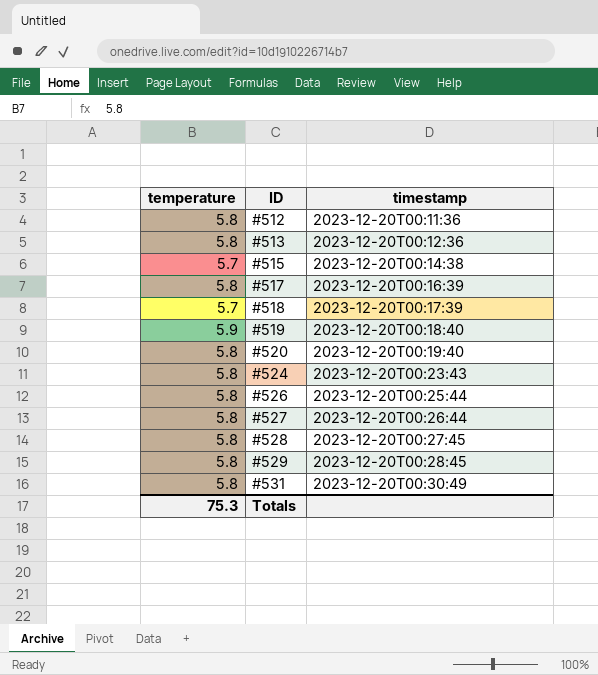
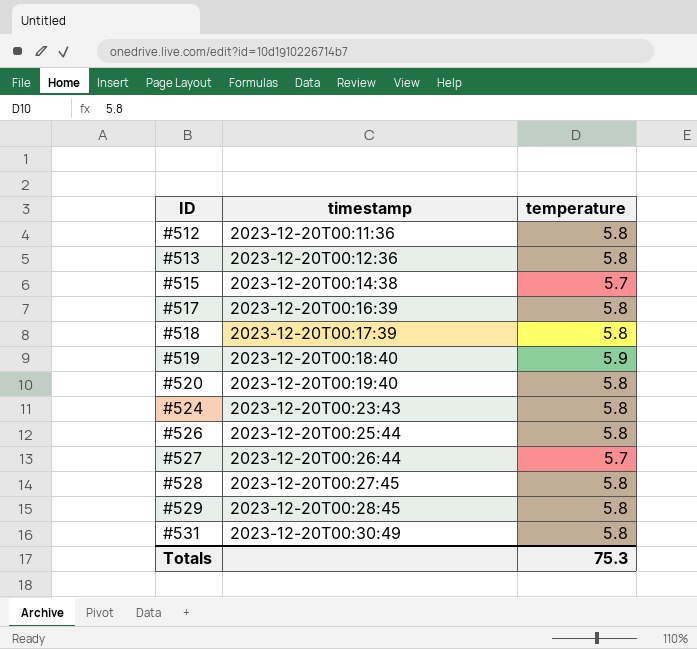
column temperature | position: 1 -> 3
#518 | temperature: 5.7 -> 5.8
#527 | temperature: 5.8 -> 5.7

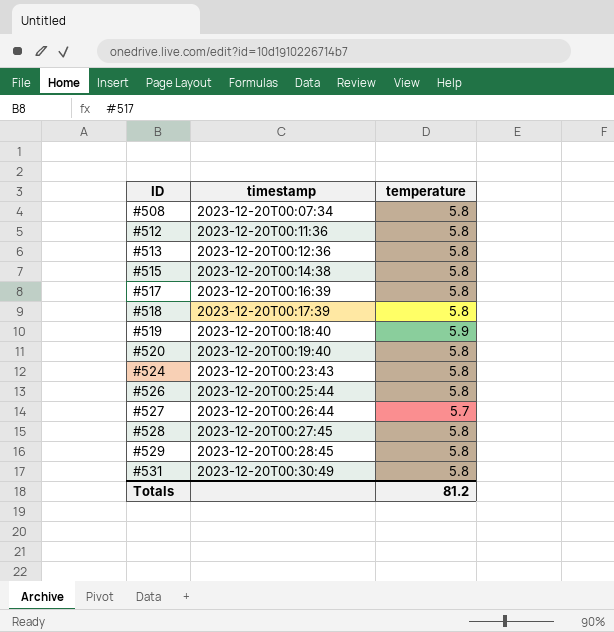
row #508: none -> 2023-12-20T00:07:34 | 5.8
#515 | temperature: 5.7 -> 5.8
Totals | temperature: 75.3 -> 81.2

